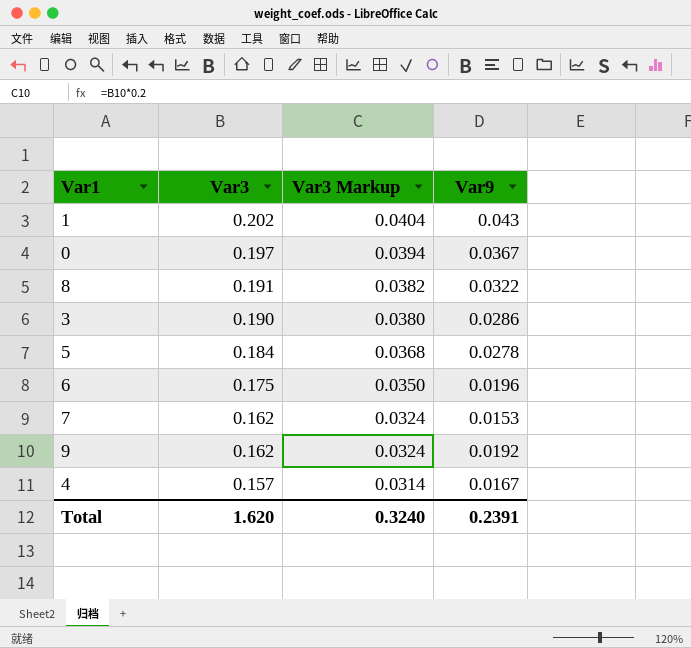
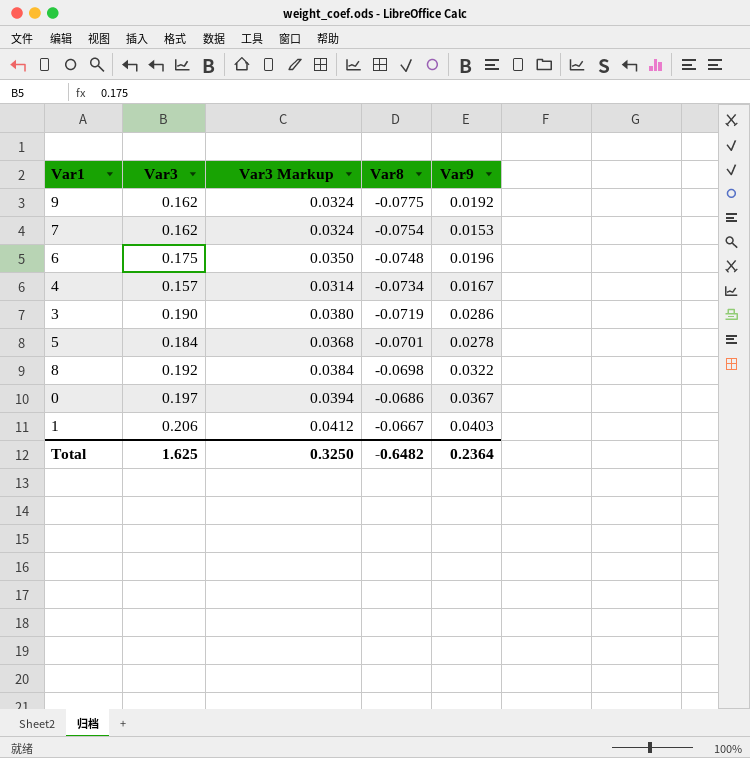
row order: Var3 descending -> Var8 ascending
column Var8 | position: none -> 4
8 | Var3: 0.191 -> 0.192
8 | Var3 Markup: 0.0382 -> 0.0384
1 | Var3: 0.202 -> 0.206
1 | Var3 Markup: 0.0404 -> 0.0412
1 | Var9: 0.043 -> 0.0403
Total | Var3: 1.620 -> 1.625
Total | Var3 Markup: 0.3240 -> 0.3250
Total | Var9: 0.2391 -> 0.2364

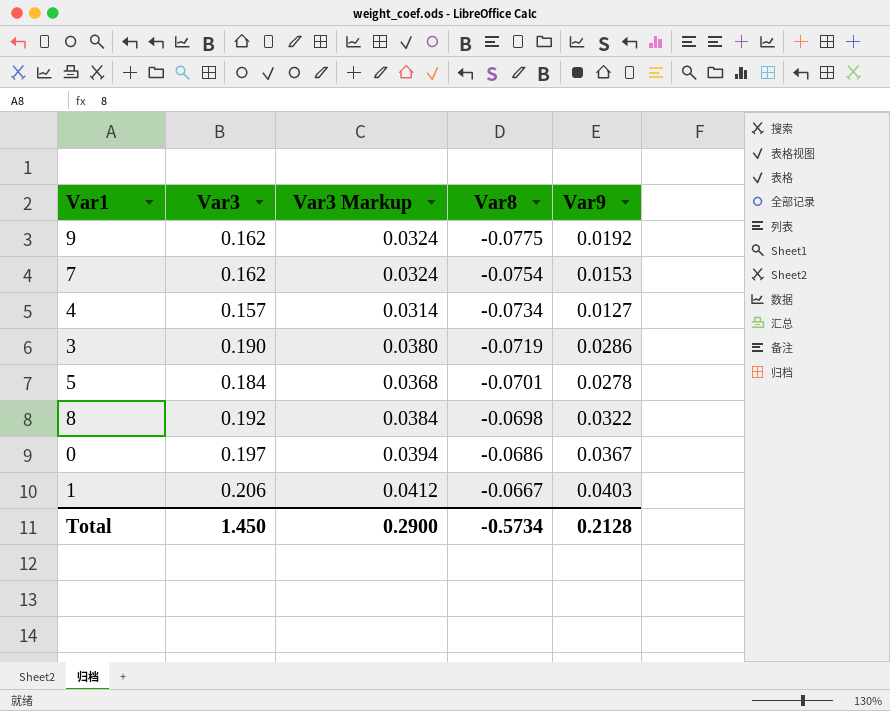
row 6: 0.175 | 0.0350 | -0.0748 | 0.0196 -> none
4 | Var9: 0.0167 -> 0.0127
Total | Var3: 1.625 -> 1.450
Total | Var3 Markup: 0.3250 -> 0.2900
Total | Var8: -0.6482 -> -0.5734
Total | Var9: 0.2364 -> 0.2128

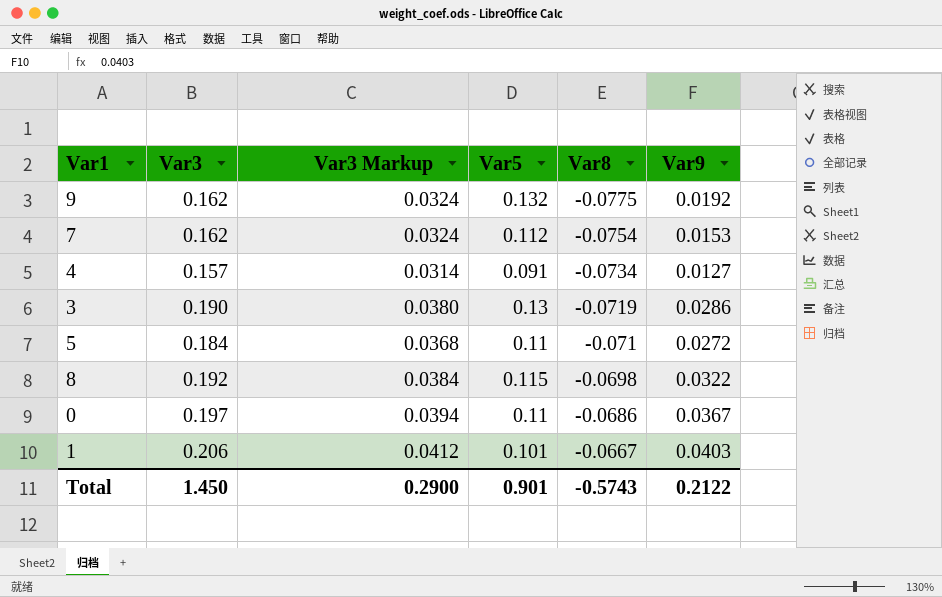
column Var5 | position: none -> 4
5 | Var8: -0.0701 -> -0.071
5 | Var9: 0.0278 -> 0.0272
Total | Var8: -0.5734 -> -0.5743
Total | Var9: 0.2128 -> 0.2122

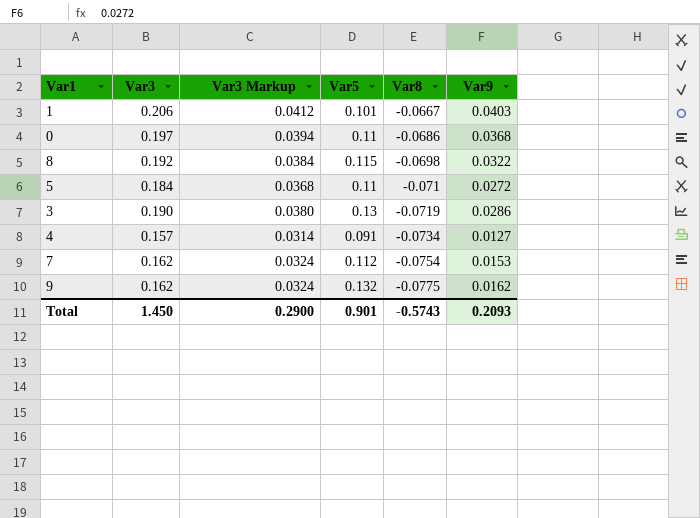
row order: Var8 ascending -> Var8 descending
0 | Var9: 0.0367 -> 0.0368
9 | Var9: 0.0192 -> 0.0162
Total | Var9: 0.2122 -> 0.2093

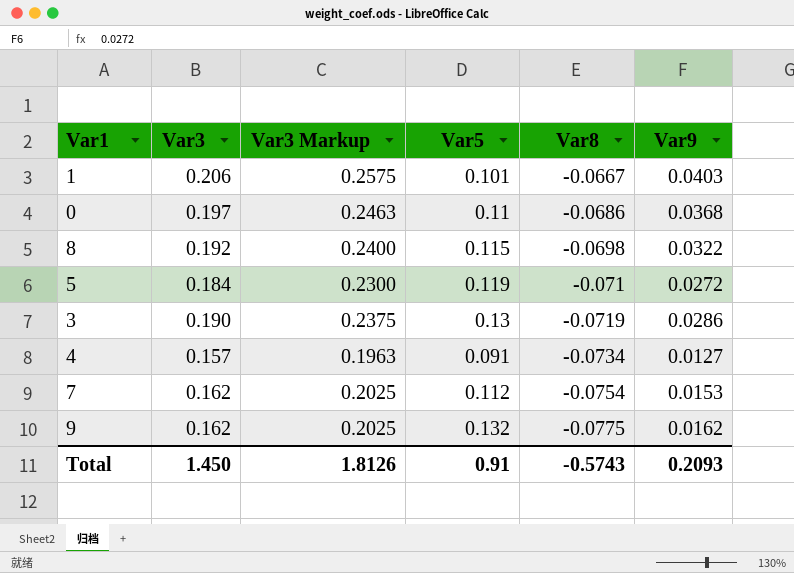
column Var3 Markup | formula: [Var3] * 0.2 -> [Var3] * 1.25
5 | Var5: 0.11 -> 0.119
Total | Var3 Markup: 0.2900 -> 1.8126
Total | Var5: 0.901 -> 0.91

